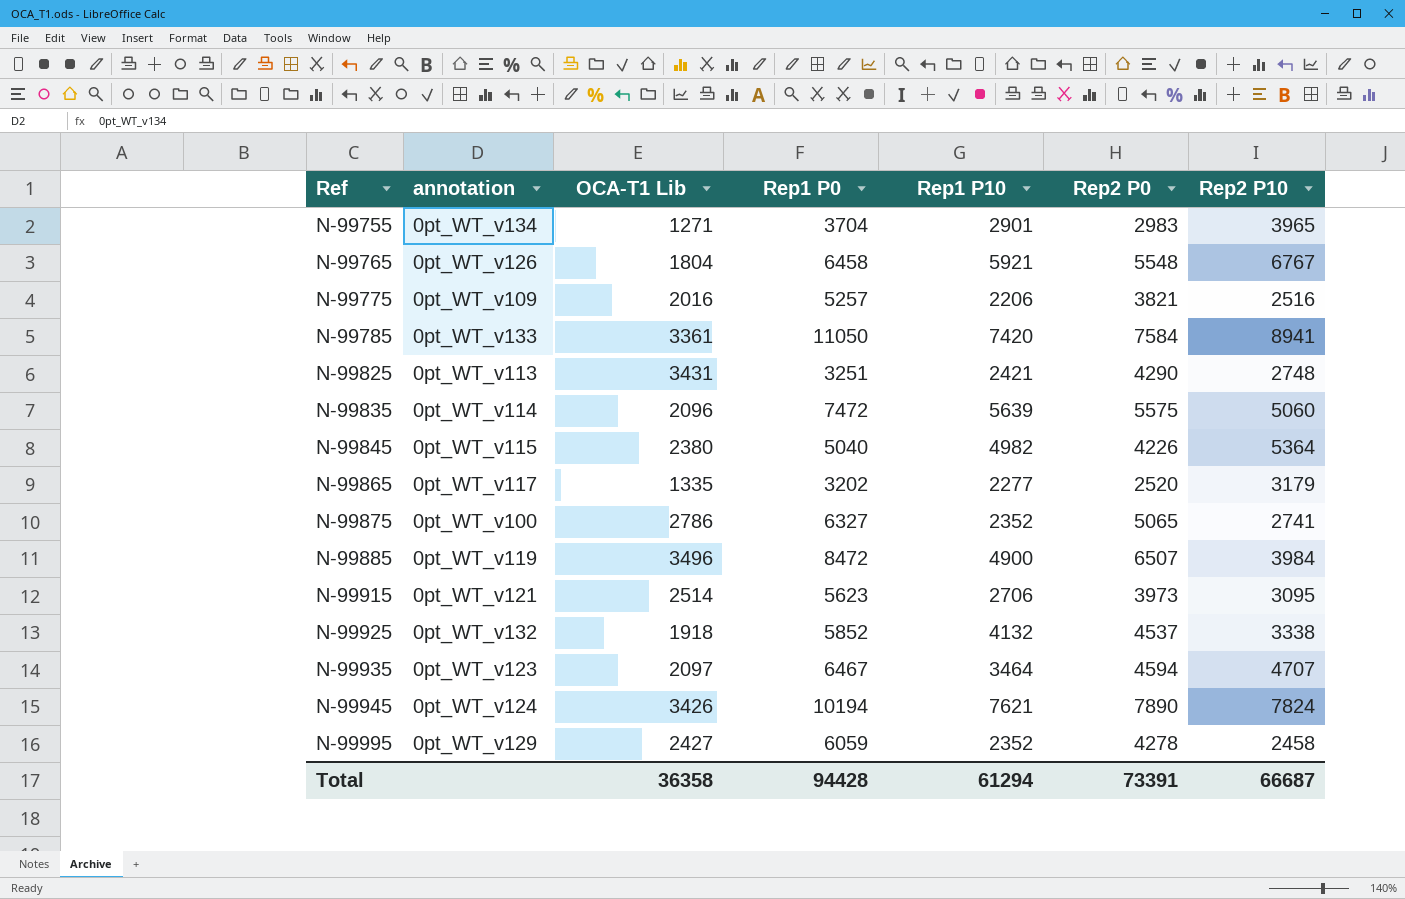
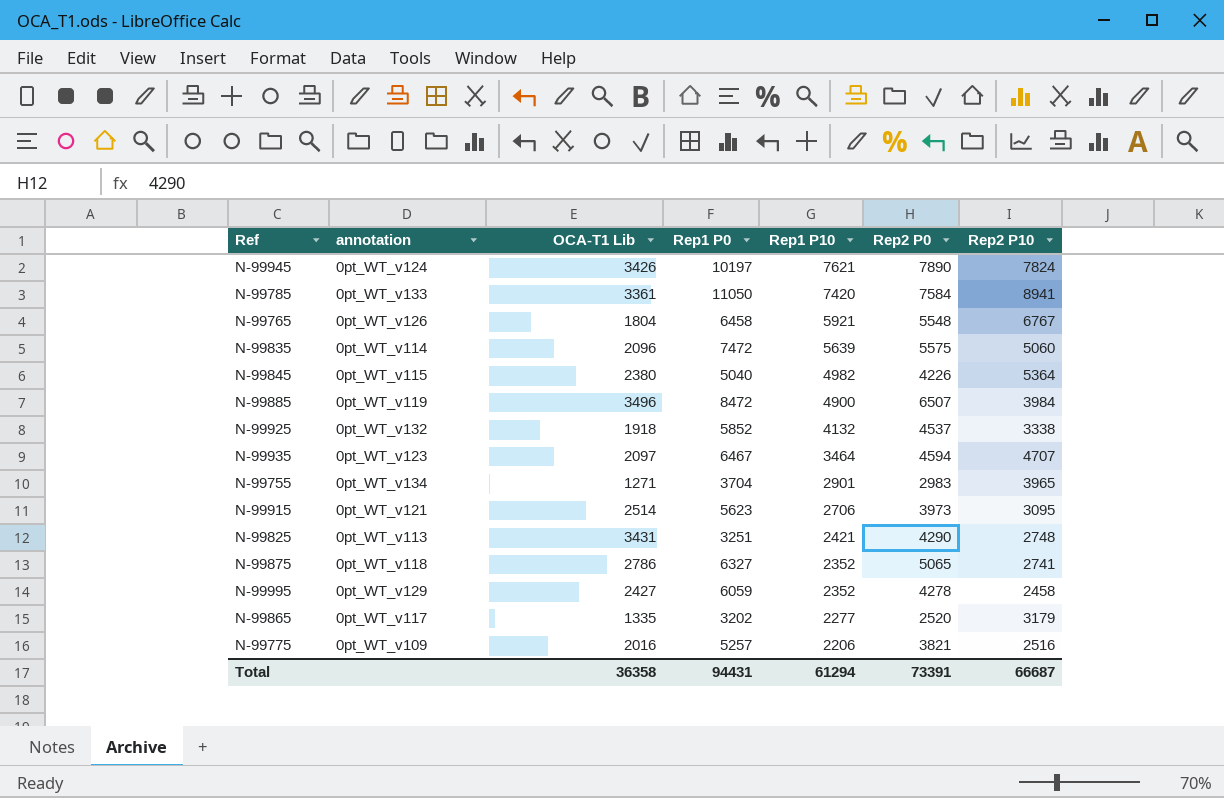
row order: Ref ascending -> Rep1 P10 descending
N-99945 | Rep1 P0: 10194 -> 10197
N-99875 | annotation: 0pt_WT_v100 -> 0pt_WT_v118
Total | Rep1 P0: 94428 -> 94431

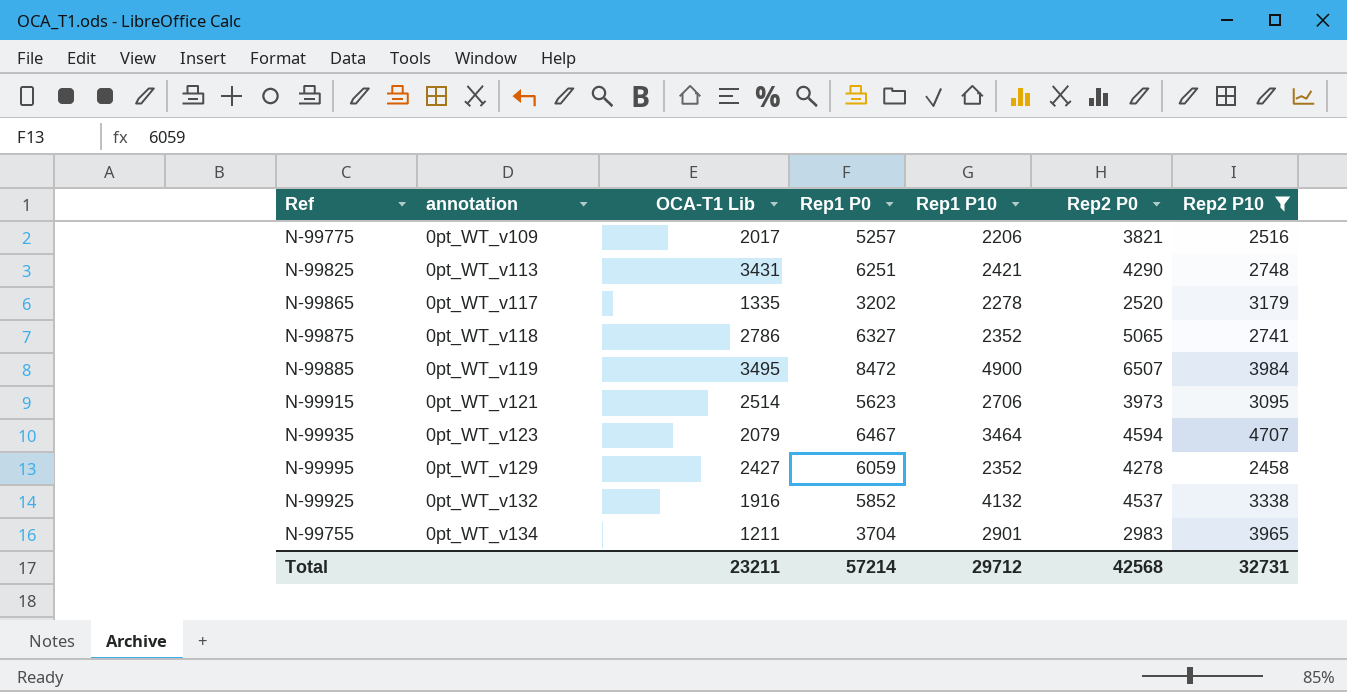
filter: none -> Rep2 P10 <= 4707
row order: Rep1 P10 descending -> annotation ascending
N-99775 | OCA-T1 Lib: 2016 -> 2017
N-99825 | Rep1 P0: 3251 -> 6251
N-99865 | Rep1 P10: 2277 -> 2278
N-99885 | OCA-T1 Lib: 3496 -> 3495
N-99935 | OCA-T1 Lib: 2097 -> 2079
N-99925 | OCA-T1 Lib: 1918 -> 1916
N-99755 | OCA-T1 Lib: 1271 -> 1211
Total | OCA-T1 Lib: 36358 -> 23211
Total | Rep1 P0: 94431 -> 57214
Total | Rep1 P10: 61294 -> 29712
Total | Rep2 P0: 73391 -> 42568
Total | Rep2 P10: 66687 -> 32731

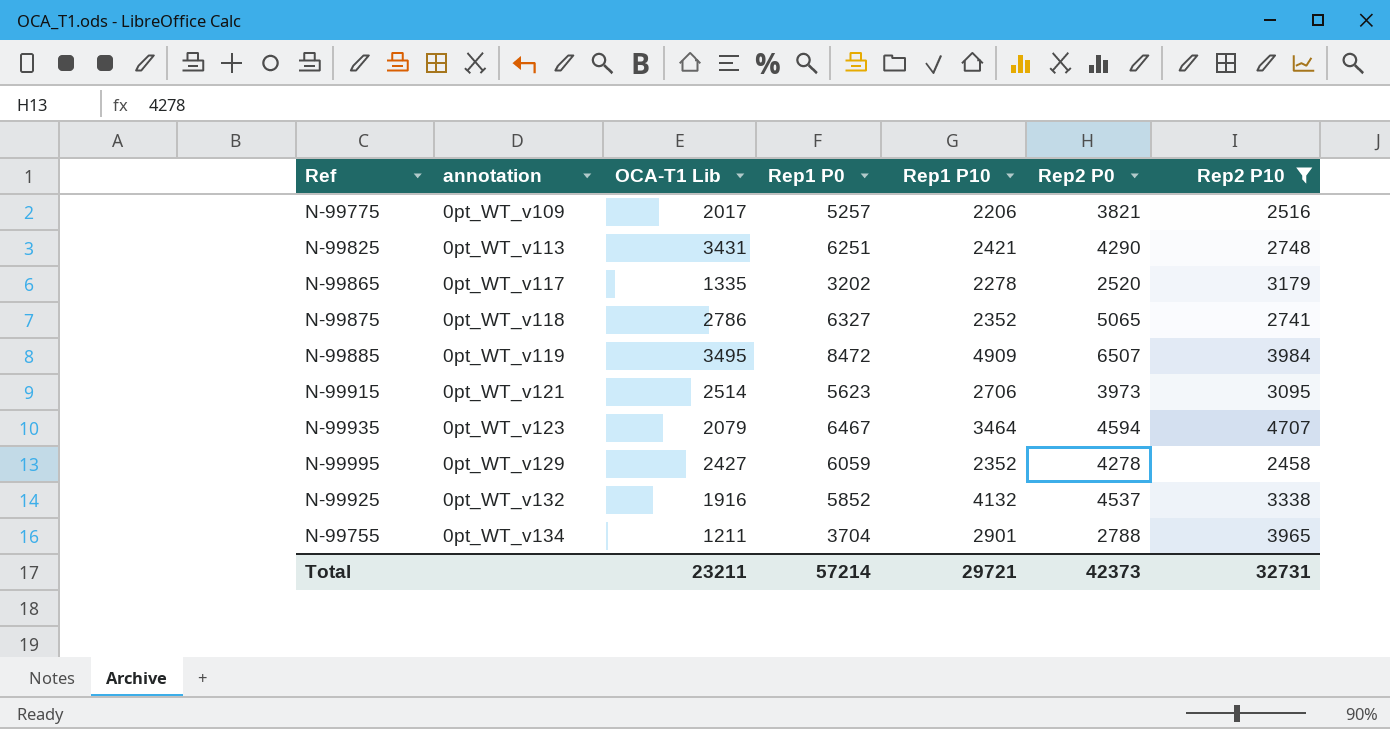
N-99885 | Rep1 P10: 4900 -> 4909
N-99755 | Rep2 P0: 2983 -> 2788
Total | Rep1 P10: 29712 -> 29721
Total | Rep2 P0: 42568 -> 42373

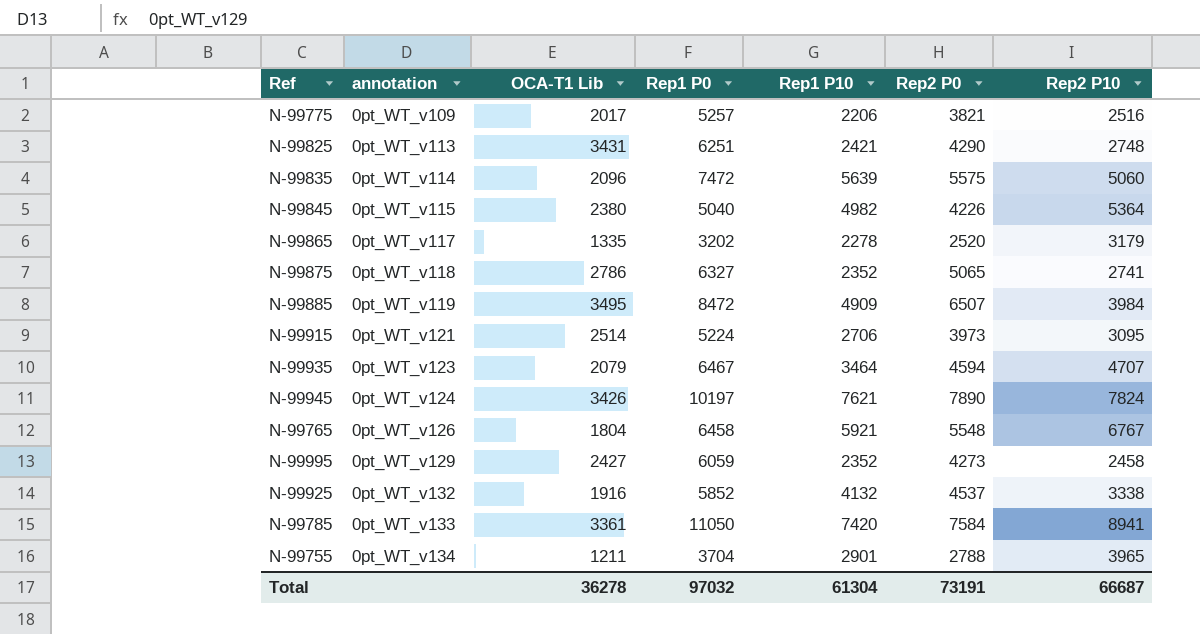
filter: Rep2 P10 <= 4707 -> none
N-99915 | Rep1 P0: 5623 -> 5224
N-99995 | Rep2 P0: 4278 -> 4273
Total | OCA-T1 Lib: 23211 -> 36278
Total | Rep1 P0: 57214 -> 97032
Total | Rep1 P10: 29721 -> 61304
Total | Rep2 P0: 42373 -> 73191
Total | Rep2 P10: 32731 -> 66687

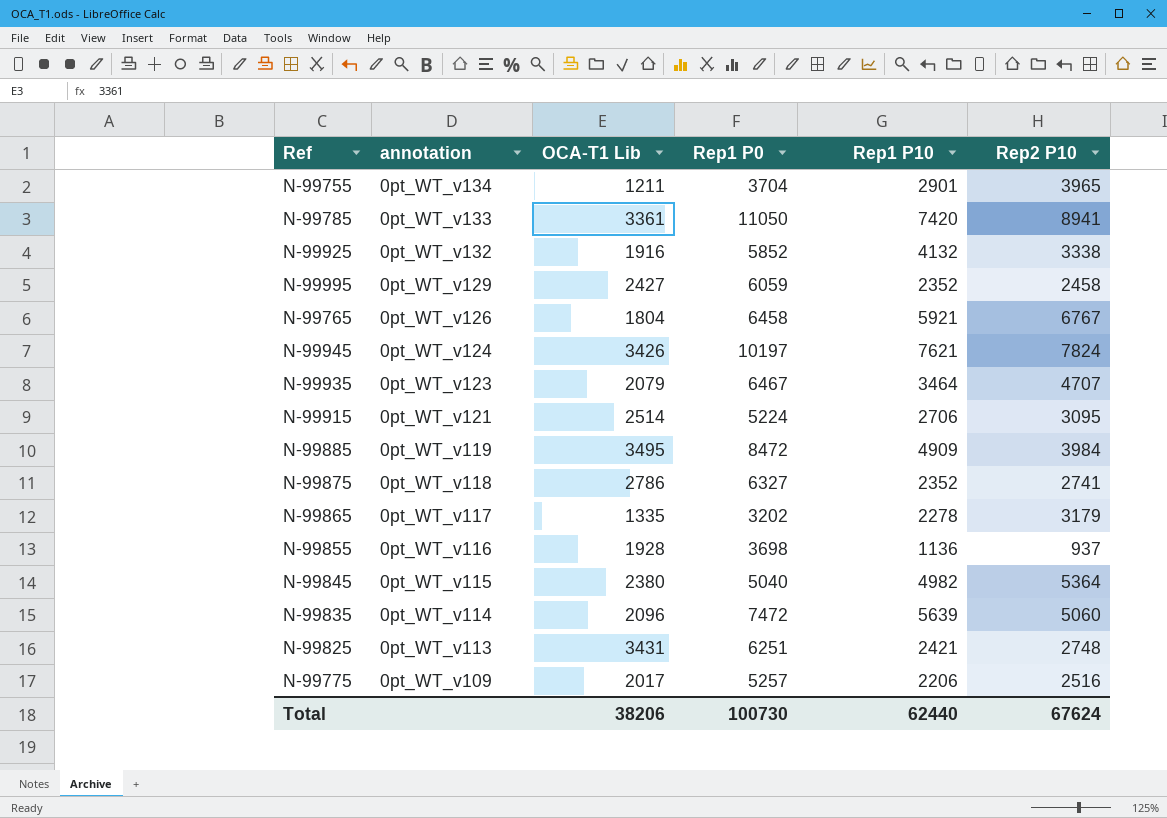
row order: annotation ascending -> annotation descending
column Rep2 P0 | position: 6 -> none
row N-99855: none -> 0pt_WT_v116 | 1928 | 3698 | 1136 | 937
Total | OCA-T1 Lib: 36278 -> 38206
Total | Rep1 P0: 97032 -> 100730
Total | Rep1 P10: 61304 -> 62440
Total | Rep2 P10: 66687 -> 67624

